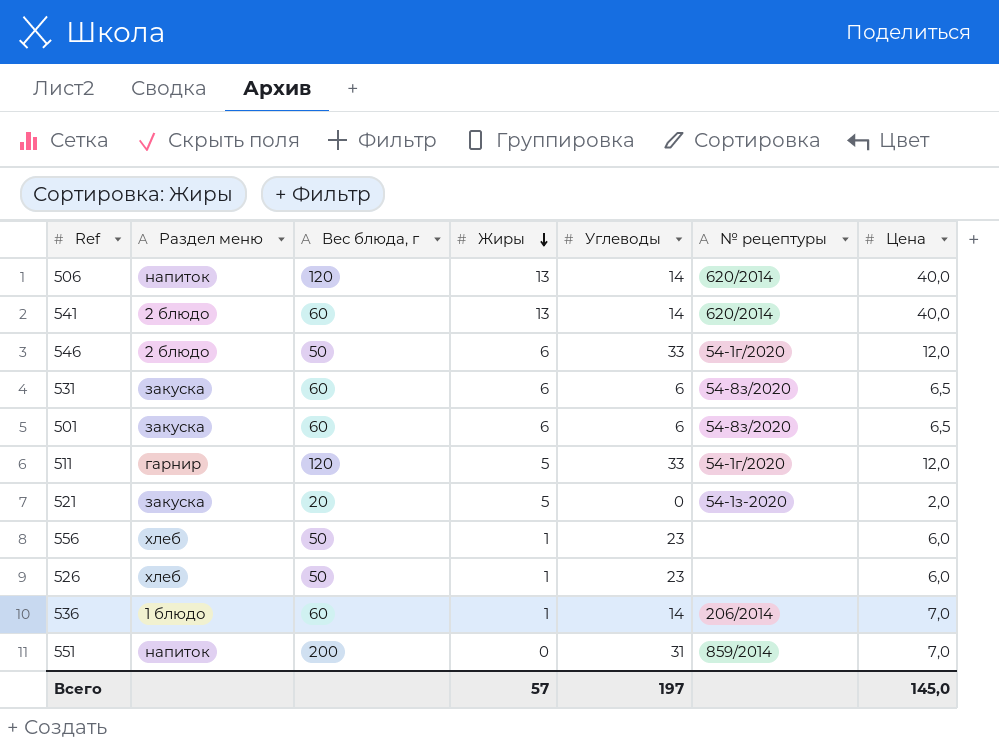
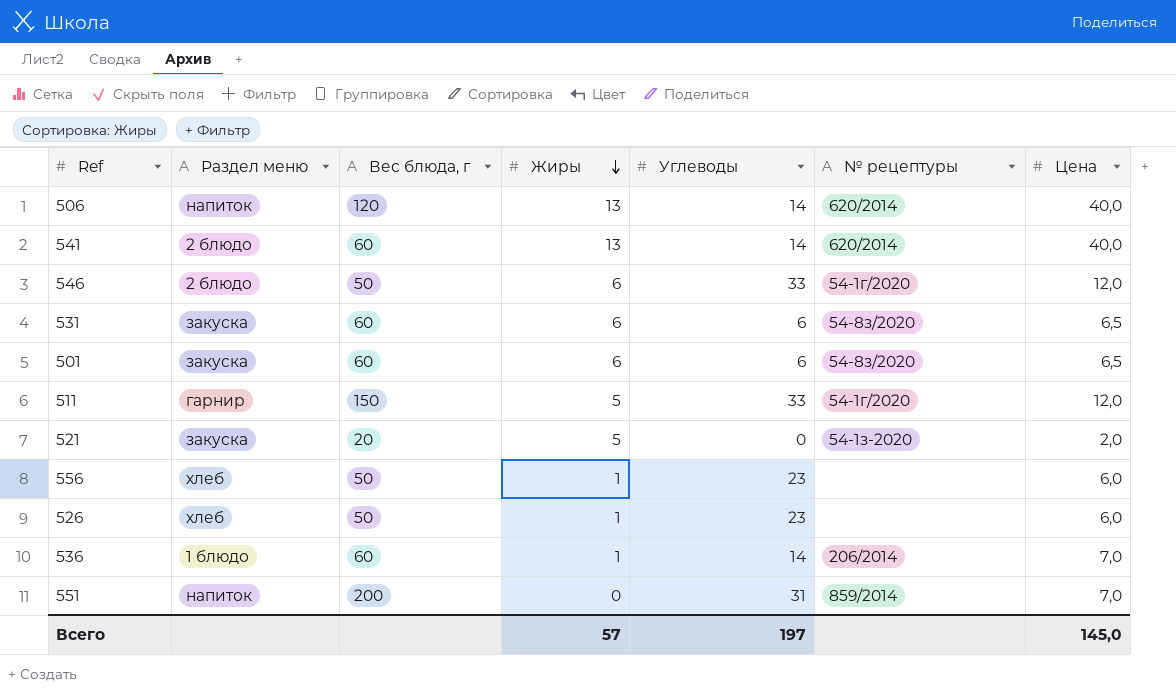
511 | Вес блюда, г: 120 -> 150

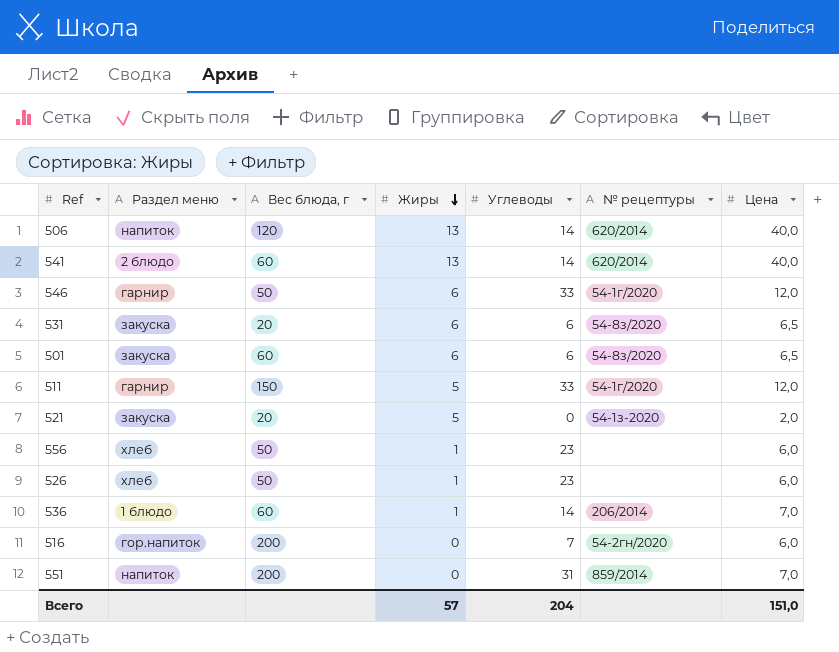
546 | Раздел меню: 2 блюдо -> гарнир
531 | Вес блюда, г: 60 -> 20
row 516: none -> гор.напиток | 200 | 0 | 7 | 54-2гн/2020 | 6,0
Всего | Углеводы: 197 -> 204
Всего | Цена: 145,0 -> 151,0

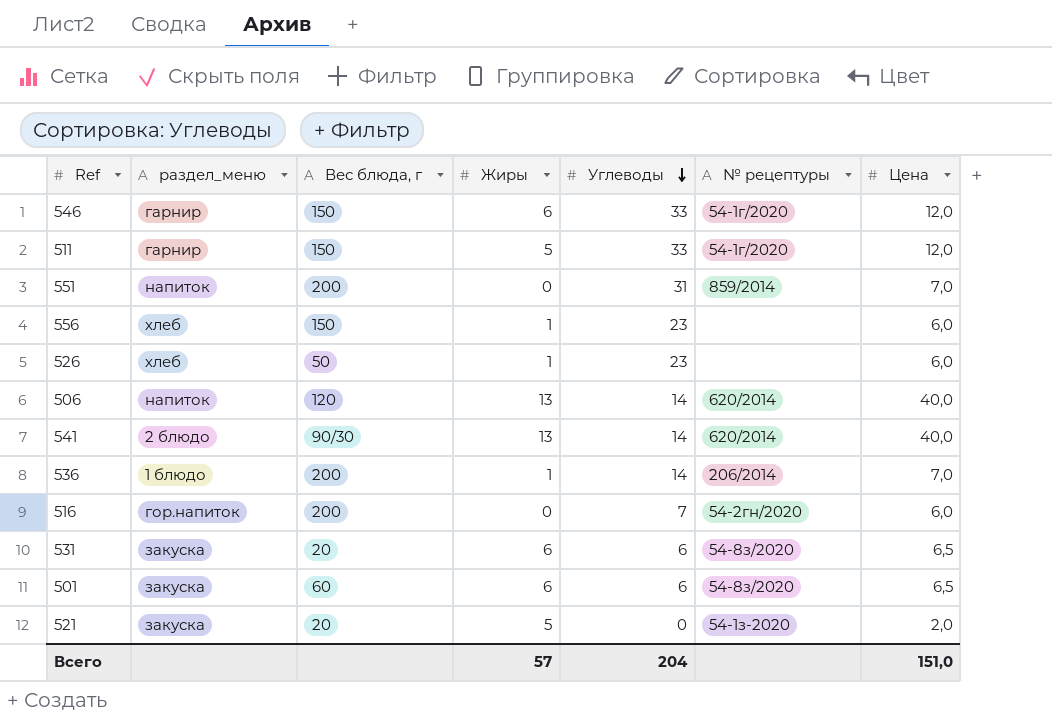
row order: Жиры descending -> Углеводы descending
column name: Раздел меню -> раздел_меню
546 | Вес блюда, г: 50 -> 150
556 | Вес блюда, г: 50 -> 150
541 | Вес блюда, г: 60 -> 90/30
536 | Вес блюда, г: 60 -> 200

